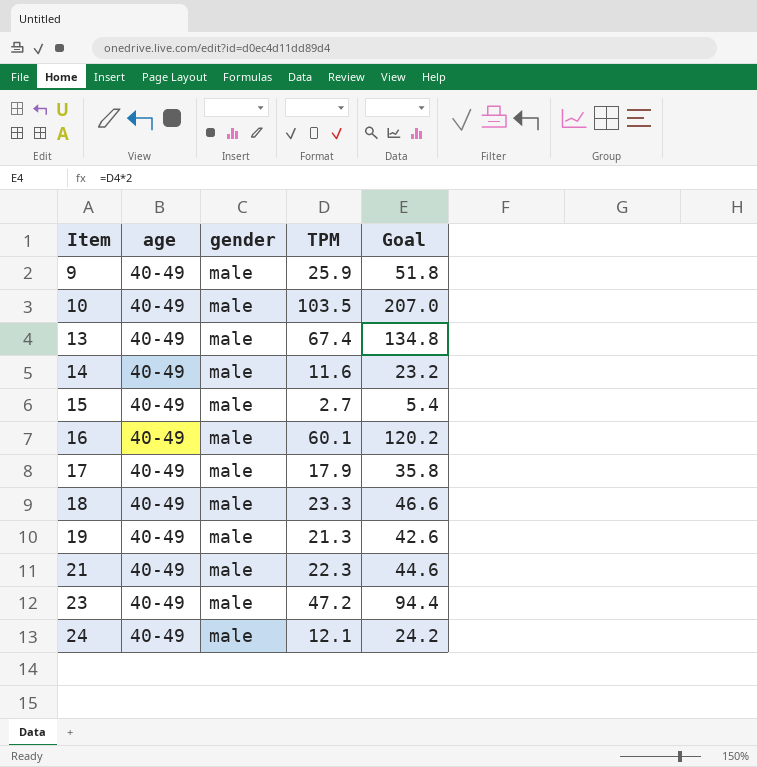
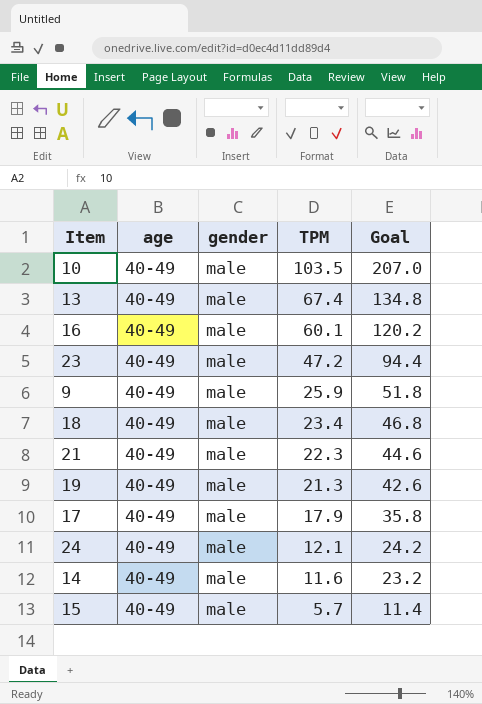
row order: Item ascending -> TPM descending
18 | TPM: 23.3 -> 23.4
18 | Goal: 46.6 -> 46.8
15 | TPM: 2.7 -> 5.7
15 | Goal: 5.4 -> 11.4

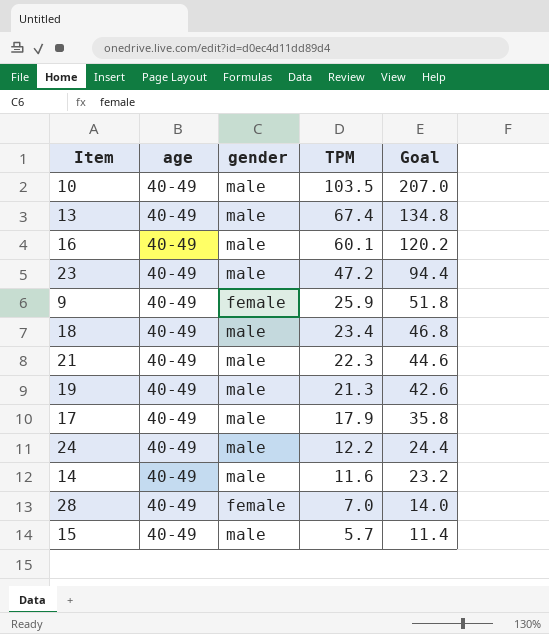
9 | gender: male -> female
24 | TPM: 12.1 -> 12.2
24 | Goal: 24.2 -> 24.4
row 28: none -> 40-49 | female | 7.0 | 14.0

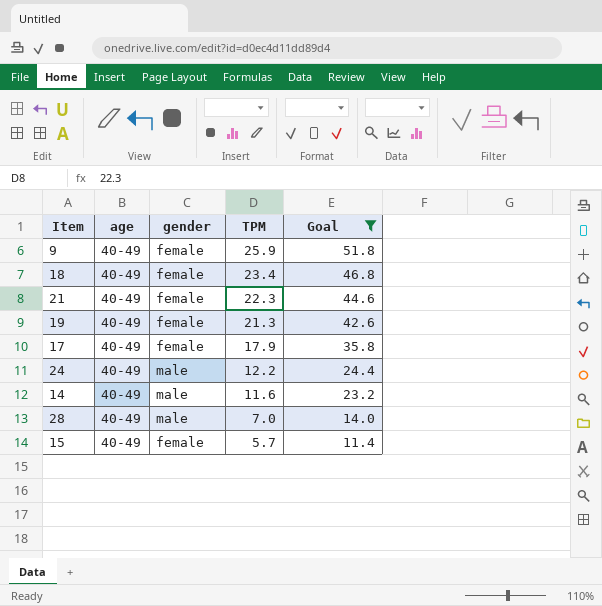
filter: none -> Goal <= 51.8
18 | gender: male -> female
21 | gender: male -> female
19 | gender: male -> female
17 | gender: male -> female
28 | gender: female -> male
15 | gender: male -> female

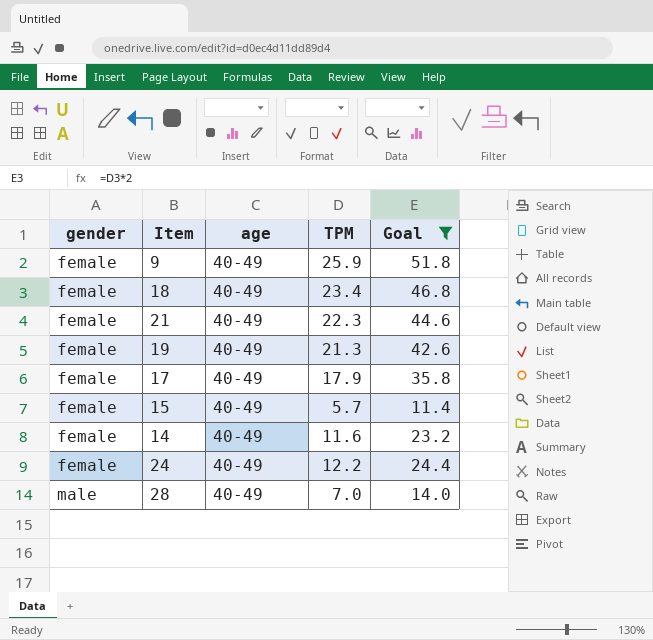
row order: TPM descending -> gender ascending
column gender | position: 3 -> 1
14 | gender: male -> female
24 | gender: male -> female

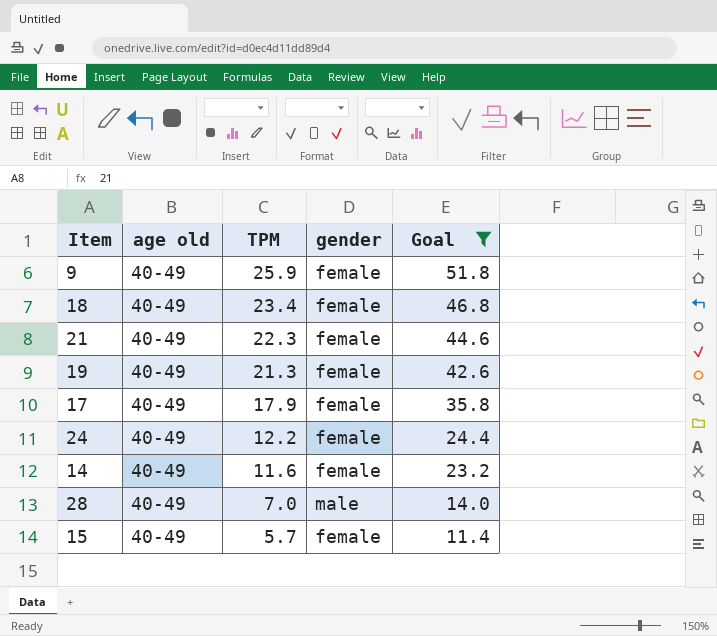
row order: gender ascending -> TPM descending
column name: age -> age old
column gender | position: 1 -> 4

